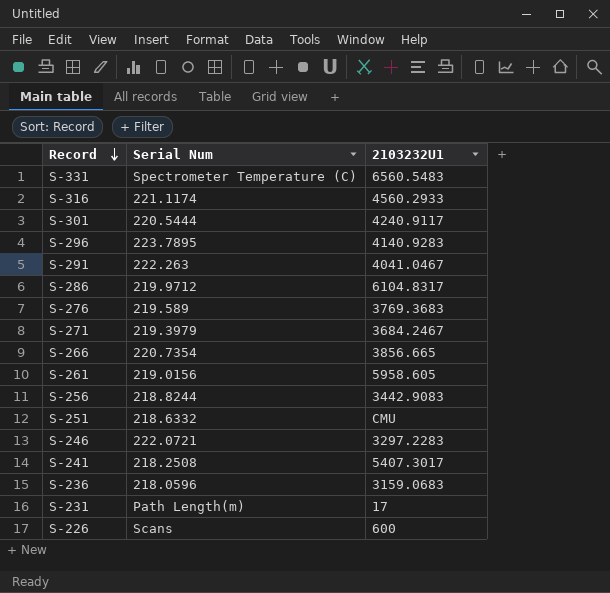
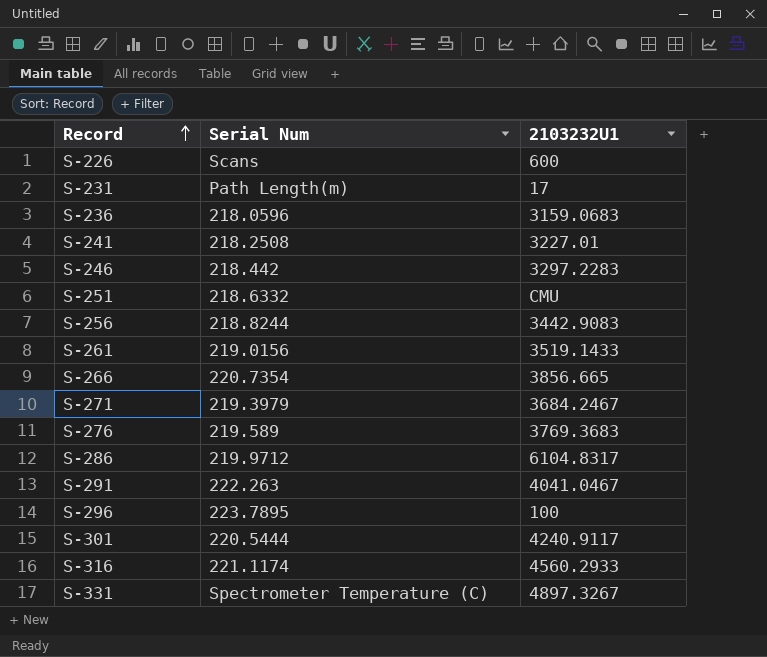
row order: Record descending -> Record ascending
S-241 | 2103232U1: 5407.3017 -> 3227.01
S-246 | Serial Num: 222.0721 -> 218.442
S-261 | 2103232U1: 5958.605 -> 3519.1433
S-296 | 2103232U1: 4140.9283 -> 100
S-331 | 2103232U1: 6560.5483 -> 4897.3267

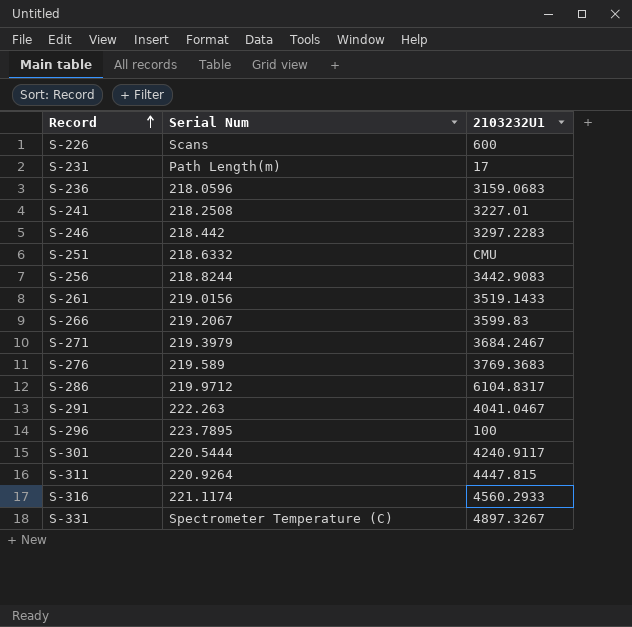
S-266 | Serial Num: 220.7354 -> 219.2067
S-266 | 2103232U1: 3856.665 -> 3599.83
row S-311: none -> 220.9264 | 4447.815

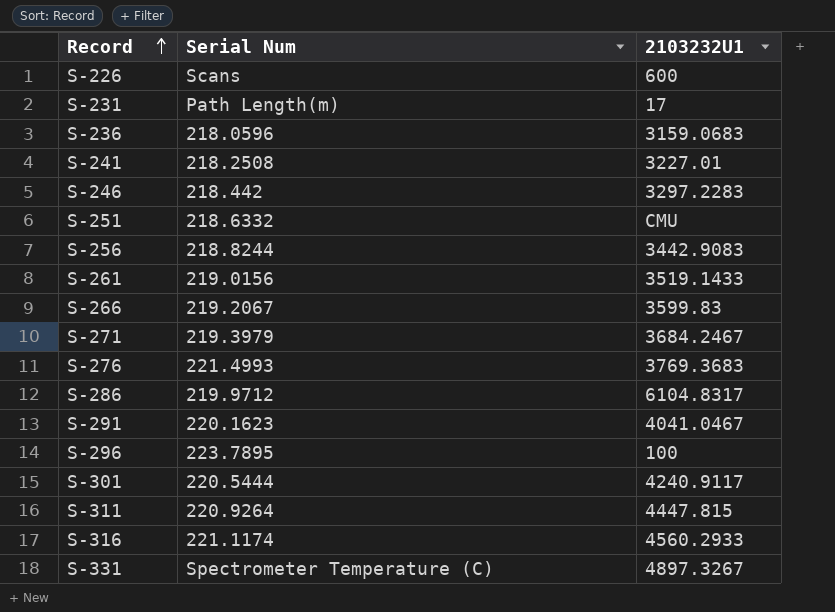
S-276 | Serial Num: 219.589 -> 221.4993
S-291 | Serial Num: 222.263 -> 220.1623

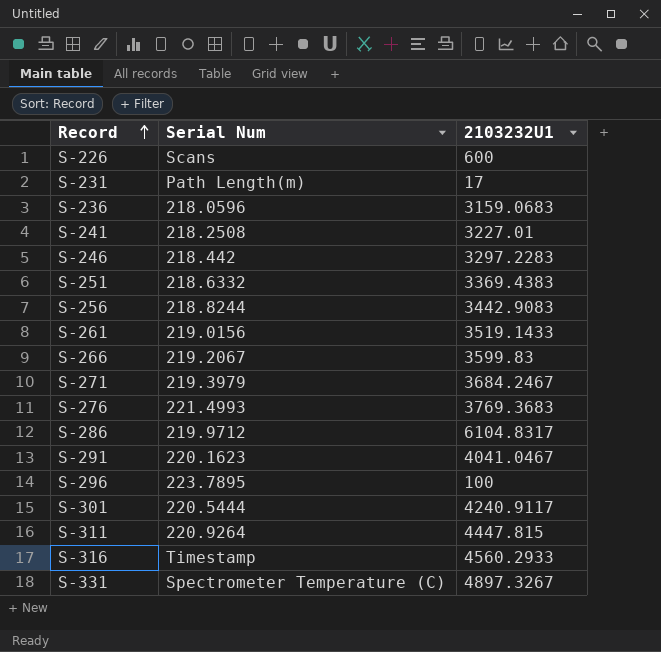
S-251 | 2103232U1: CMU -> 3369.4383
S-316 | Serial Num: 221.1174 -> Timestamp

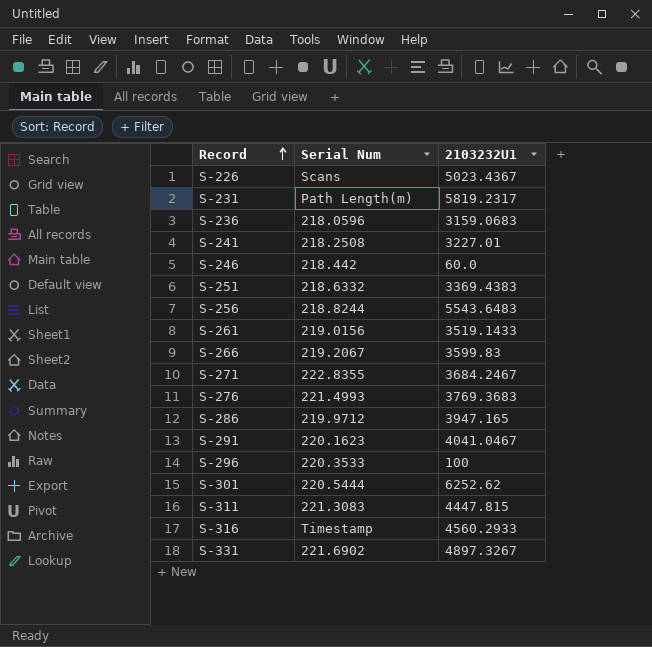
S-226 | 2103232U1: 600 -> 5023.4367
S-231 | 2103232U1: 17 -> 5819.2317
S-246 | 2103232U1: 3297.2283 -> 60.0
S-256 | 2103232U1: 3442.9083 -> 5543.6483
S-271 | Serial Num: 219.3979 -> 222.8355
S-286 | 2103232U1: 6104.8317 -> 3947.165
S-296 | Serial Num: 223.7895 -> 220.3533
S-301 | 2103232U1: 4240.9117 -> 6252.62
S-311 | Serial Num: 220.9264 -> 221.3083
S-331 | Serial Num: Spectrometer Temperature (C) -> 221.6902

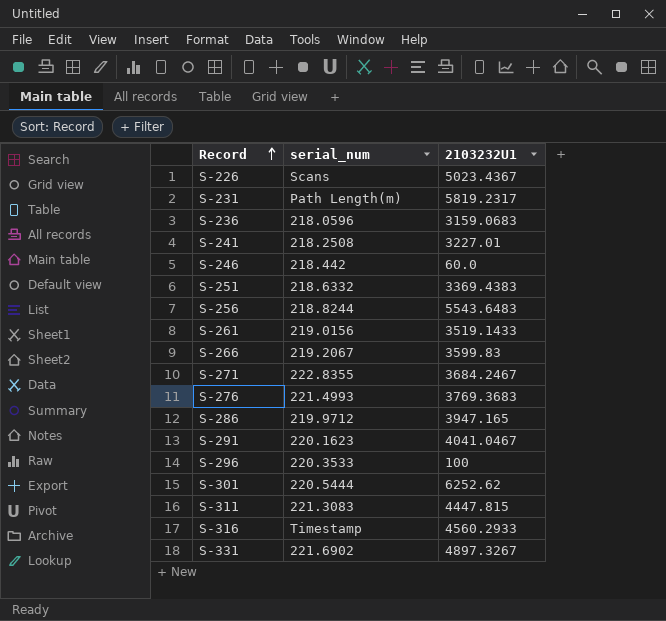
column name: Serial Num -> serial_num

